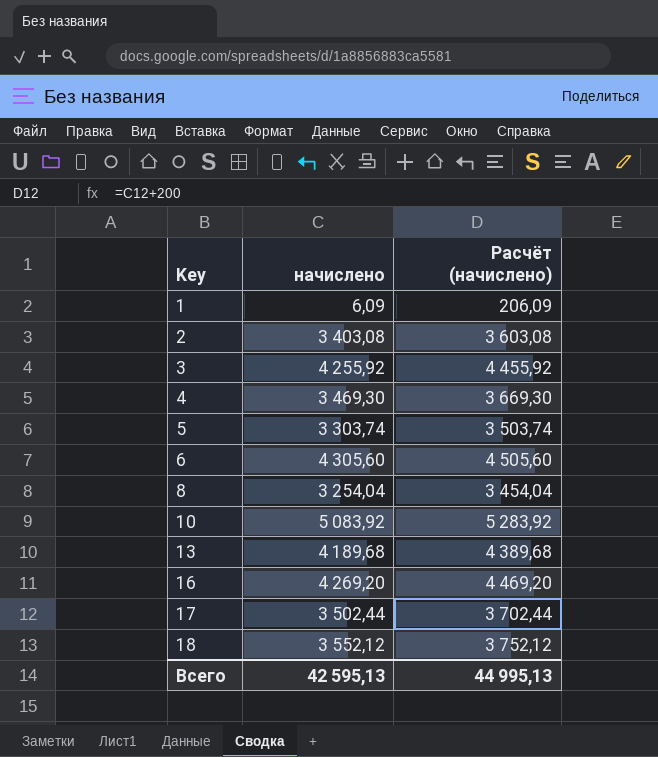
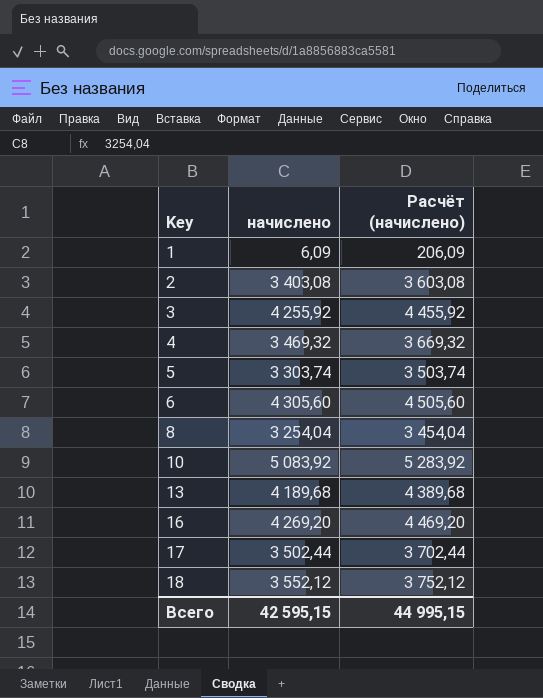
4 | начислено: 3 469,30 -> 3 469,32
4 | Расчёт (начислено): 3 669,30 -> 3 669,32
Всего | начислено: 42 595,13 -> 42 595,15
Всего | Расчёт (начислено): 44 995,13 -> 44 995,15

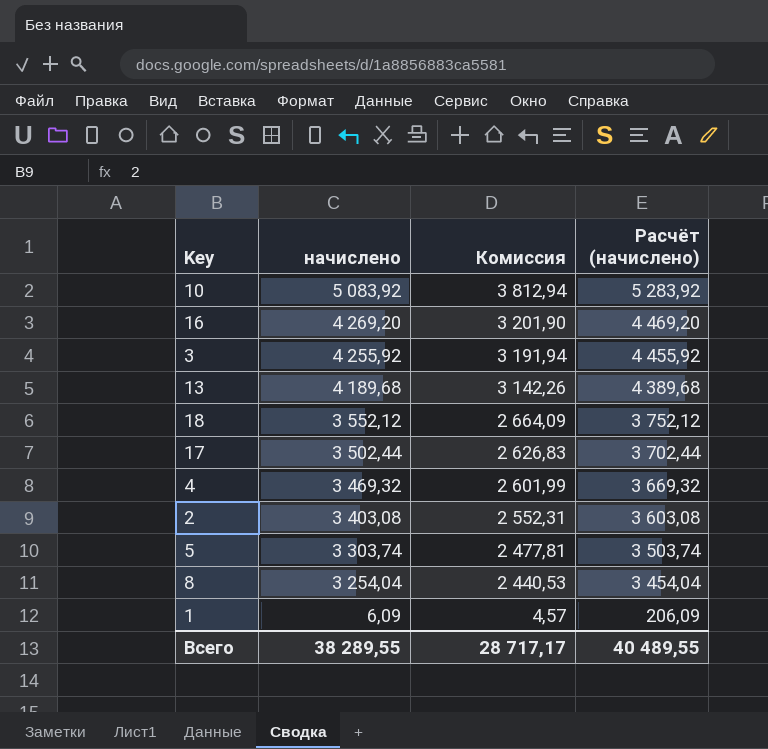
row order: Key ascending -> начислено descending
column Комиссия | formula: none -> [начислено] * 0,75
row 6: 4 305,60 | 4 505,60 -> none
Всего | начислено: 42 595,15 -> 38 289,55
Всего | Расчёт (начислено): 44 995,15 -> 40 489,55

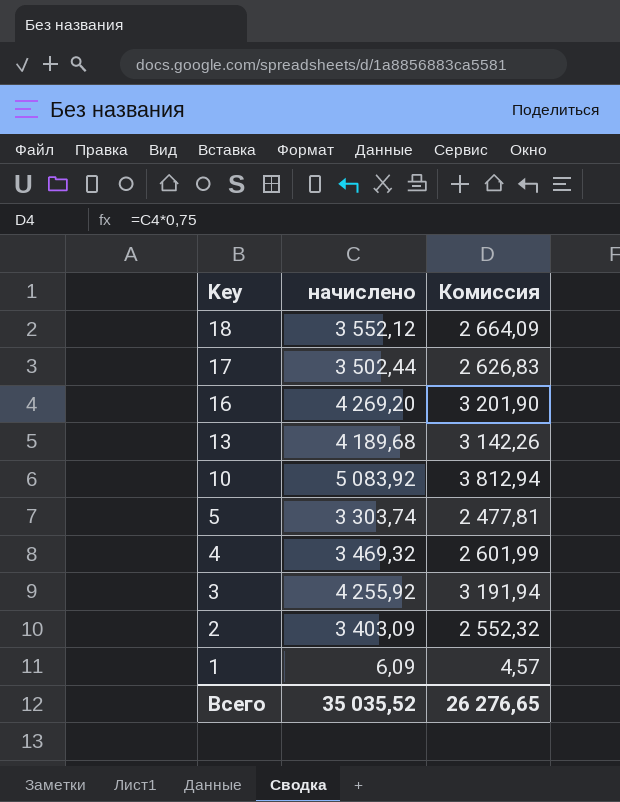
row order: начислено descending -> Key descending
column Расчёт (начислено) | formula: [начислено] + 200 -> none
row 8: 3 254,04 | 2 440,53 | 3 454,04 -> none
2 | начислено: 3 403,08 -> 3 403,09
2 | Комиссия: 2 552,31 -> 2 552,32
Всего | начислено: 38 289,55 -> 35 035,52
Всего | Комиссия: 28 717,17 -> 26 276,65

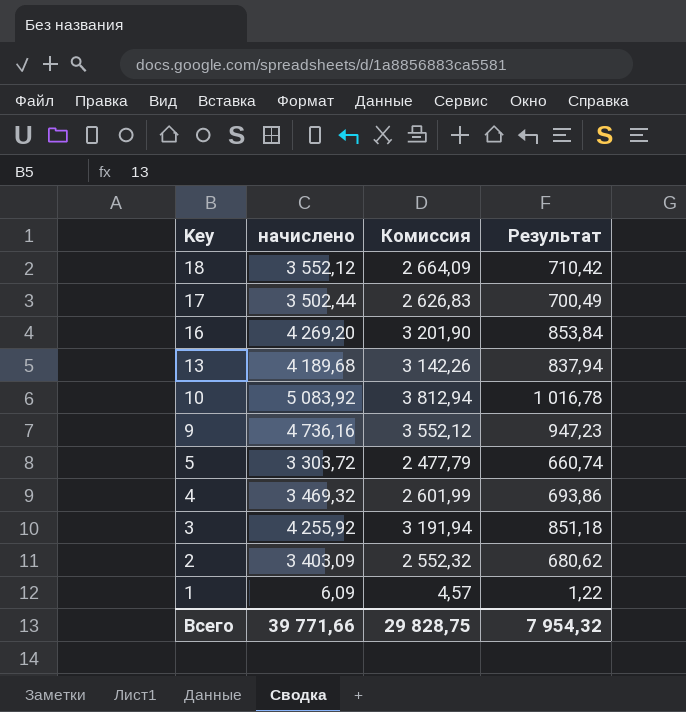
column Результат | formula: none -> [начислено] * 0,2
row 9: none -> 4 736,16 | 3 552,12 | 947,23
5 | начислено: 3 303,74 -> 3 303,72
5 | Комиссия: 2 477,81 -> 2 477,79
Всего | начислено: 35 035,52 -> 39 771,66
Всего | Комиссия: 26 276,65 -> 29 828,75

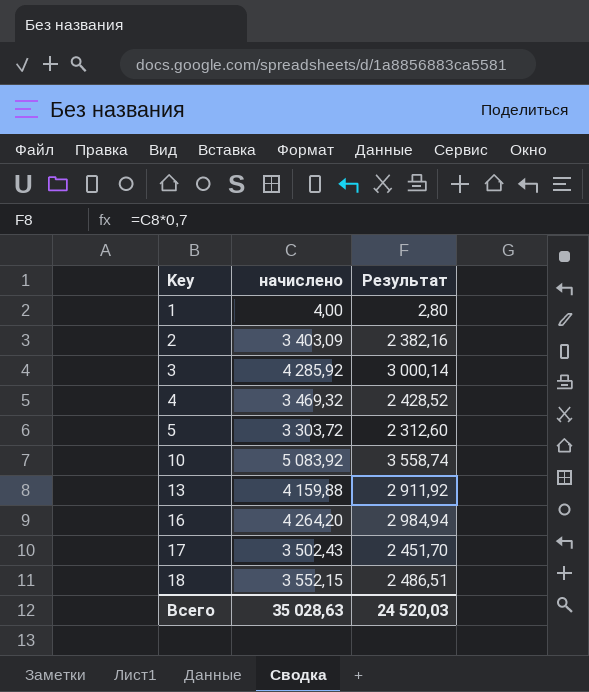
row order: Key descending -> Key ascending
column Комиссия | formula: [начислено] * 0,75 -> none
column Результат | formula: [начислено] * 0,2 -> [начислено] * 0,7
row 9: 4 736,16 | 3 552,12 | 947,23 -> none
1 | начислено: 6,09 -> 4,00
3 | начислено: 4 255,92 -> 4 285,92
13 | начислено: 4 189,68 -> 4 159,88
16 | начислено: 4 269,20 -> 4 264,20
17 | начислено: 3 502,44 -> 3 502,43
18 | начислено: 3 552,12 -> 3 552,15
Всего | начислено: 39 771,66 -> 35 028,63
Всего | Результат: 7 954,32 -> 24 520,03

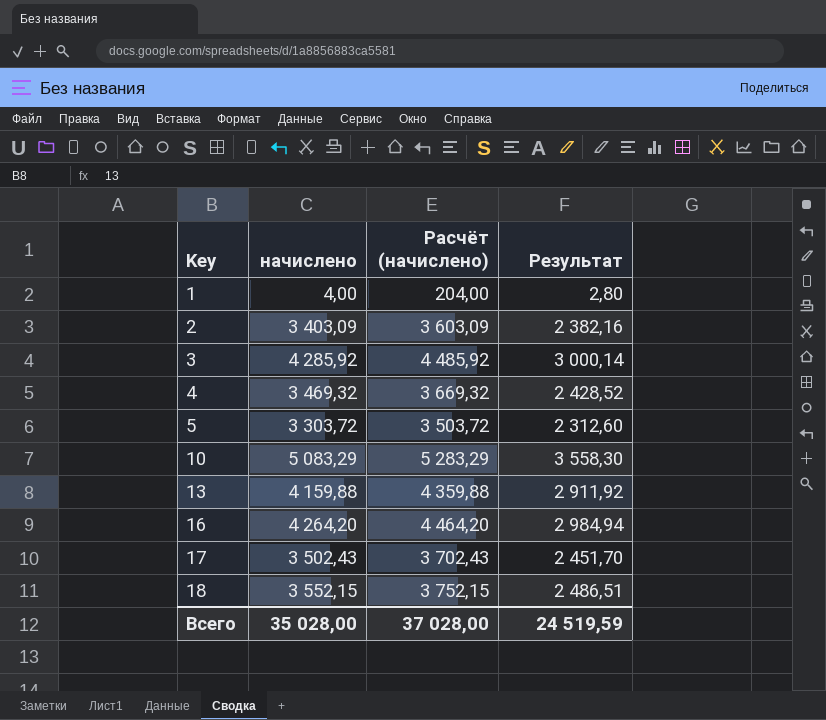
column Расчёт (начислено) | formula: none -> [начислено] + 200
10 | начислено: 5 083,92 -> 5 083,29
10 | Результат: 3 558,74 -> 3 558,30
Всего | начислено: 35 028,63 -> 35 028,00
Всего | Результат: 24 520,03 -> 24 519,59

